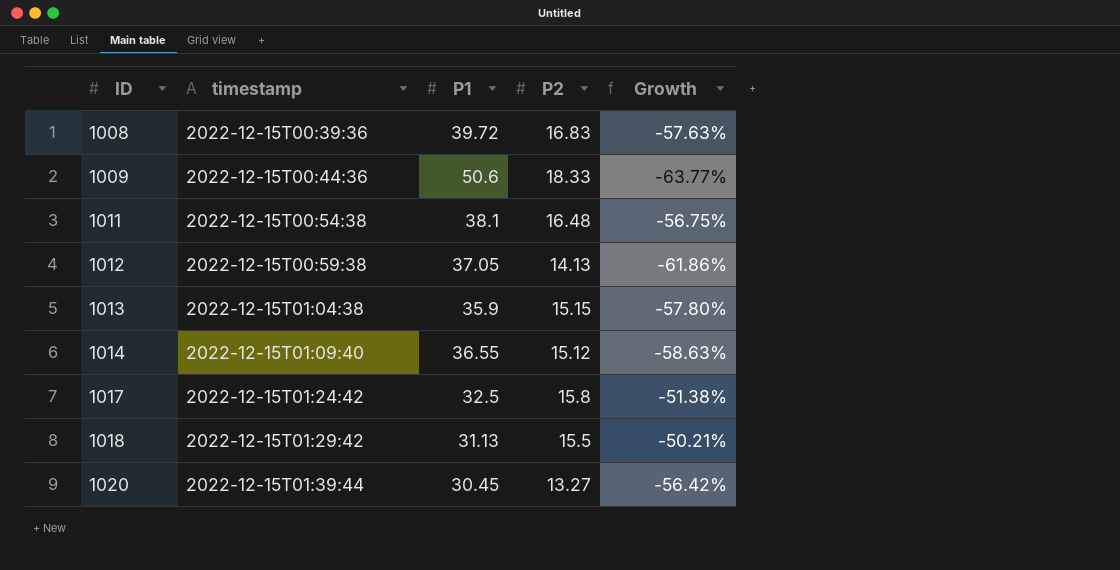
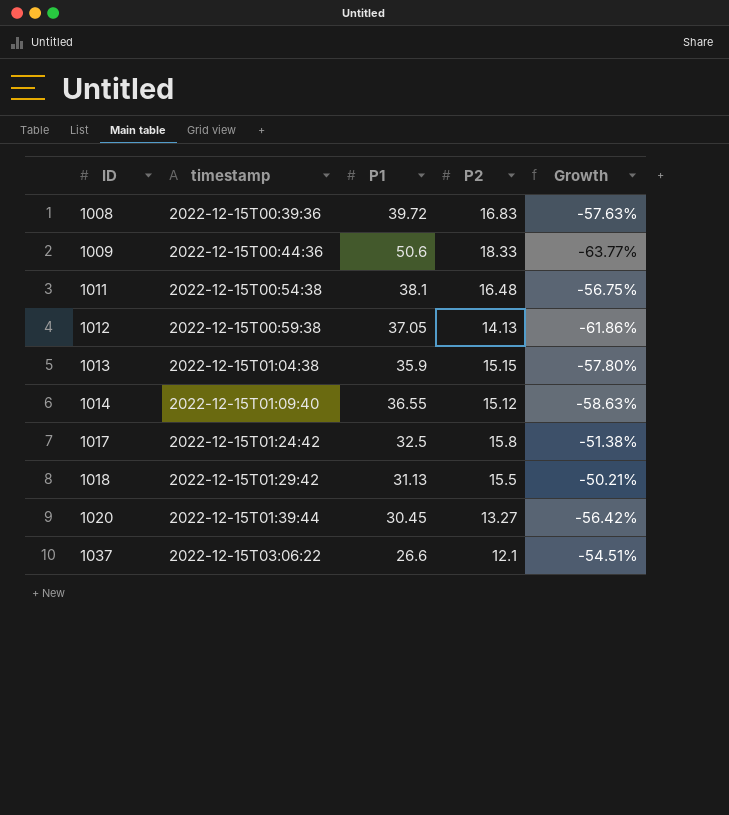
row 1037: none -> 2022-12-15T03:06:22 | 26.6 | 12.1 | -54.51%

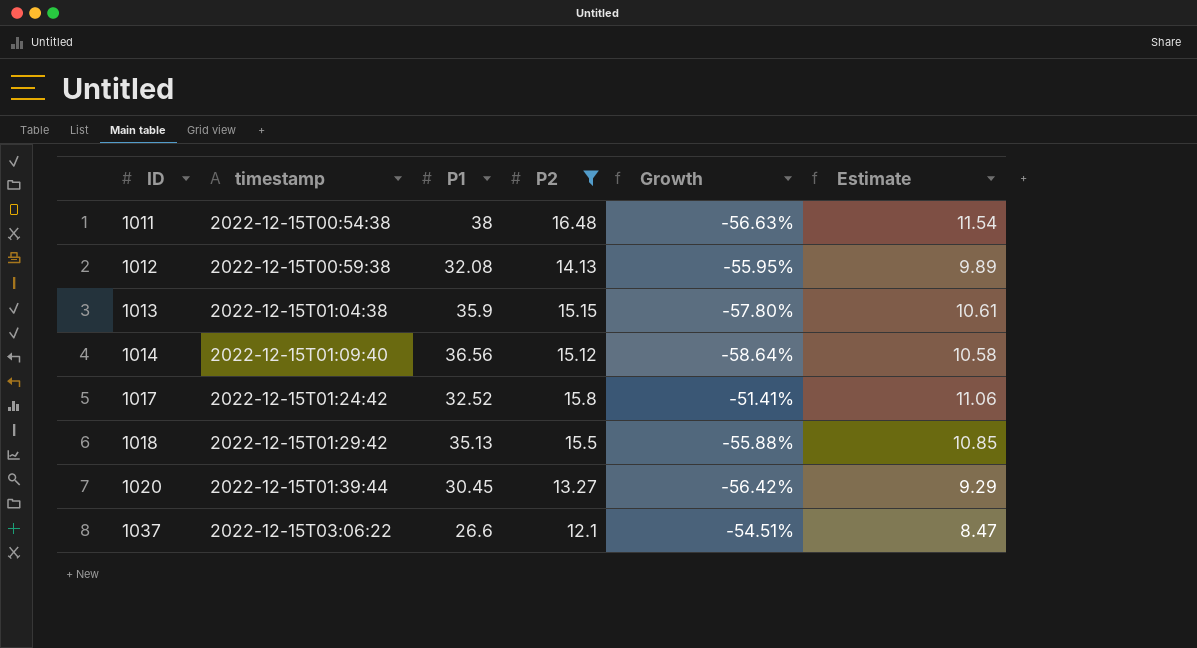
filter: none -> P2 <= 16.48
column Estimate | formula: none -> [P2] * 0.7
1011 | P1: 38.1 -> 38
1011 | Growth: -56.75% -> -56.63%
1012 | P1: 37.05 -> 32.08
1012 | Growth: -61.86% -> -55.95%
1014 | P1: 36.55 -> 36.56
1014 | Growth: -58.63% -> -58.64%
1017 | P1: 32.5 -> 32.52
1017 | Growth: -51.38% -> -51.41%
1018 | P1: 31.13 -> 35.13
1018 | Growth: -50.21% -> -55.88%

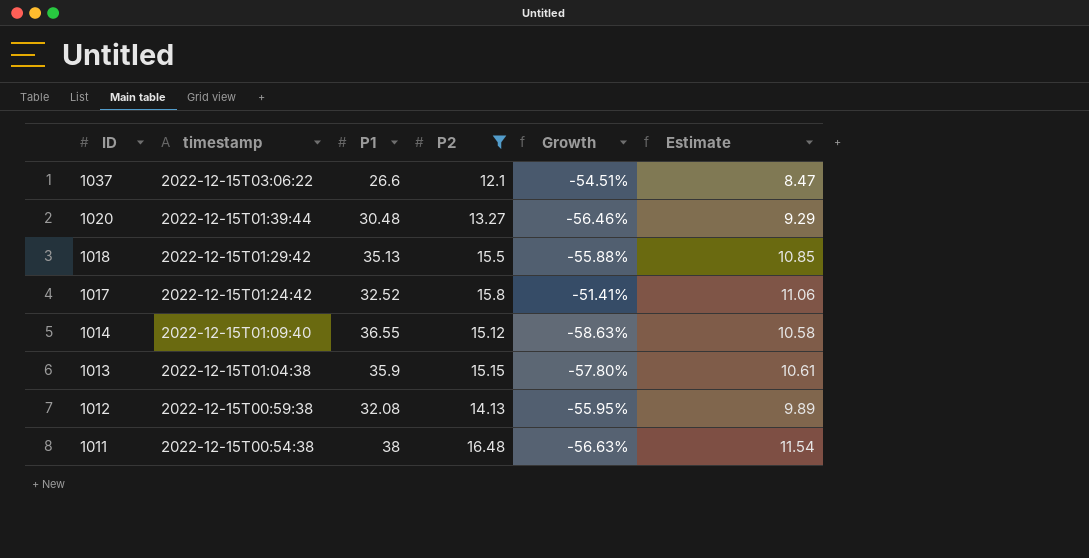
row order: ID ascending -> ID descending
1020 | P1: 30.45 -> 30.48
1020 | Growth: -56.42% -> -56.46%
1014 | P1: 36.56 -> 36.55
1014 | Growth: -58.64% -> -58.63%

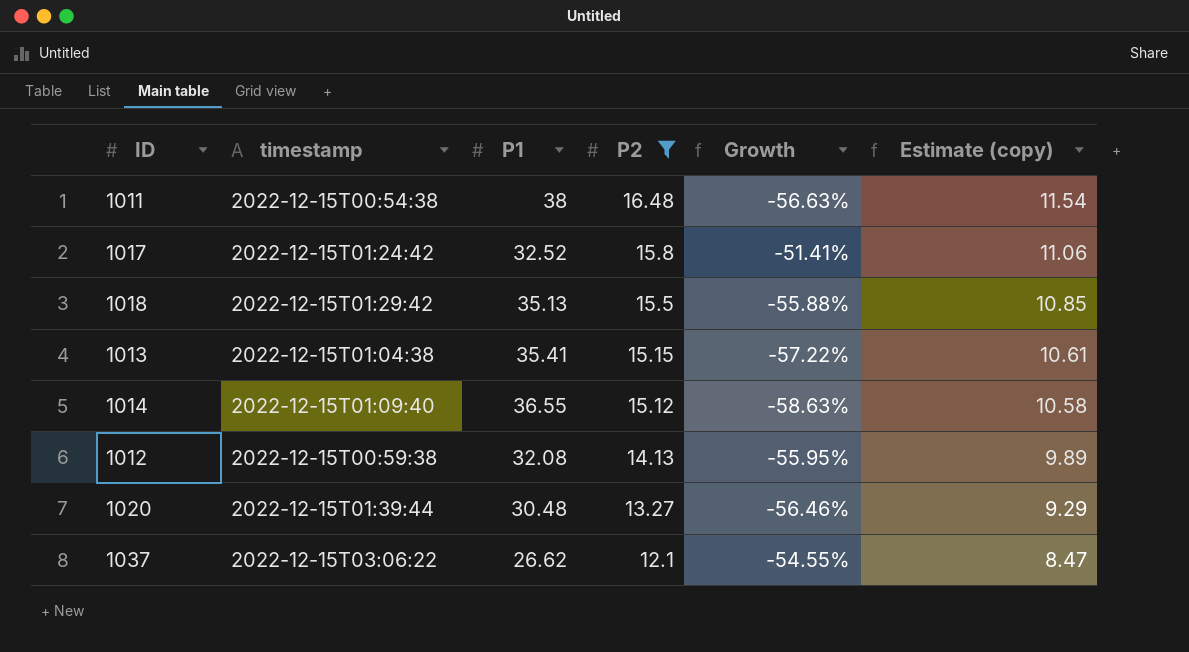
row order: ID descending -> P2 descending
column name: Estimate -> Estimate (copy)
1013 | P1: 35.9 -> 35.41
1013 | Growth: -57.80% -> -57.22%
1037 | P1: 26.6 -> 26.62
1037 | Growth: -54.51% -> -54.55%

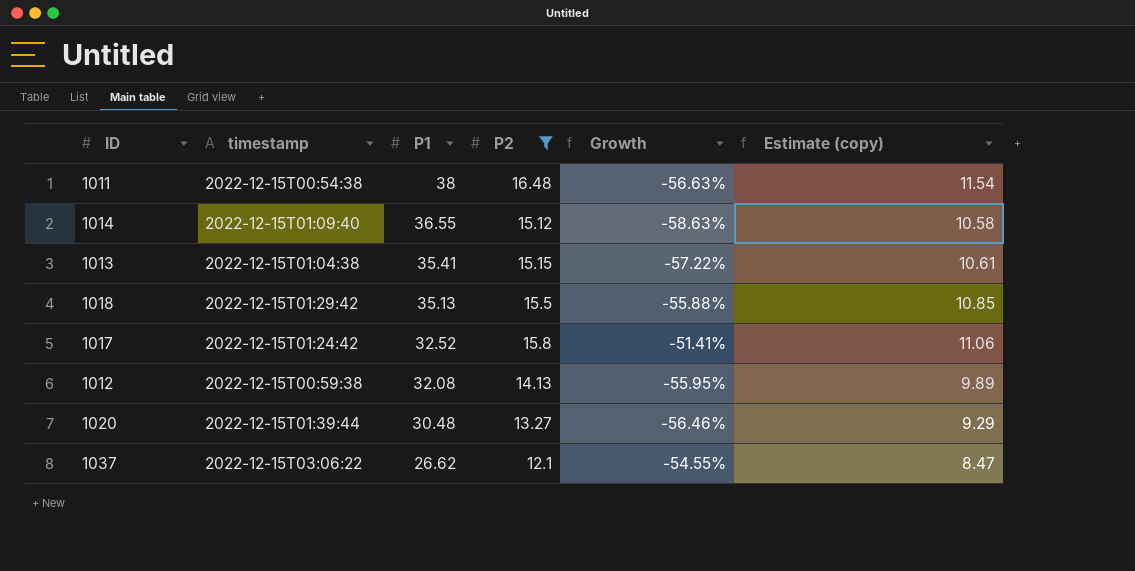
row order: P2 descending -> P1 descending

